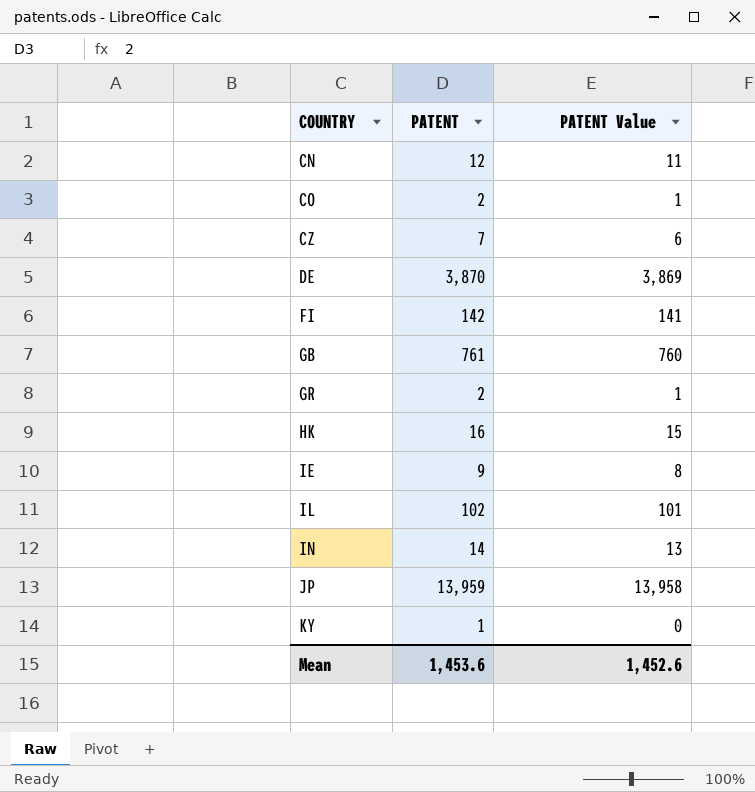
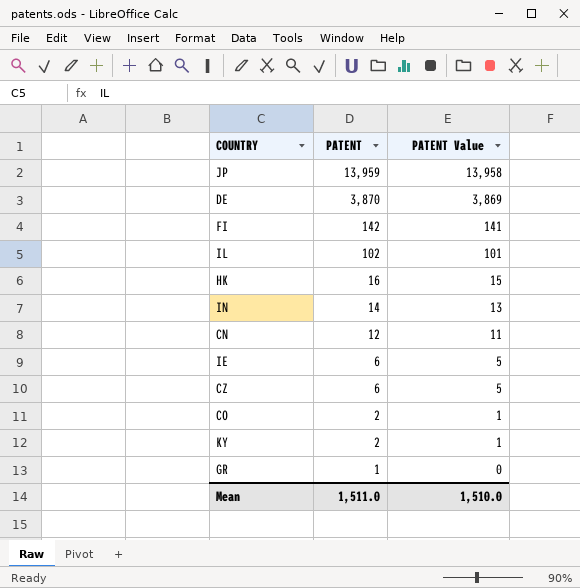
row order: COUNTRY ascending -> PATENT descending
row GB: 761 | 760 -> none
IE | PATENT: 9 -> 6
IE | PATENT Value: 8 -> 5
CZ | PATENT: 7 -> 6
CZ | PATENT Value: 6 -> 5
KY | PATENT: 1 -> 2
KY | PATENT Value: 0 -> 1
GR | PATENT: 2 -> 1
GR | PATENT Value: 1 -> 0
Mean | PATENT: 1,453.6 -> 1,511.0
Mean | PATENT Value: 1,452.6 -> 1,510.0

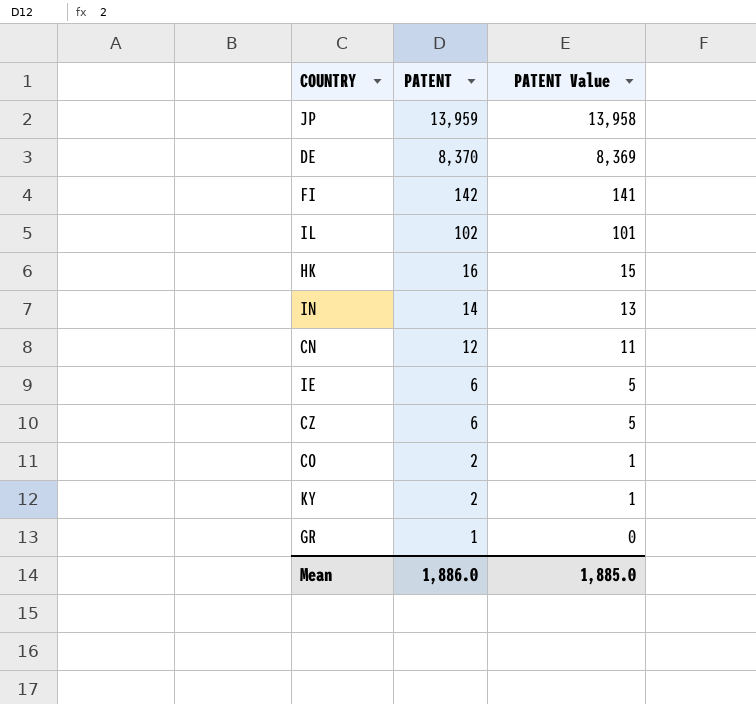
DE | PATENT: 3,870 -> 8,370
DE | PATENT Value: 3,869 -> 8,369
Mean | PATENT: 1,511.0 -> 1,886.0
Mean | PATENT Value: 1,510.0 -> 1,885.0

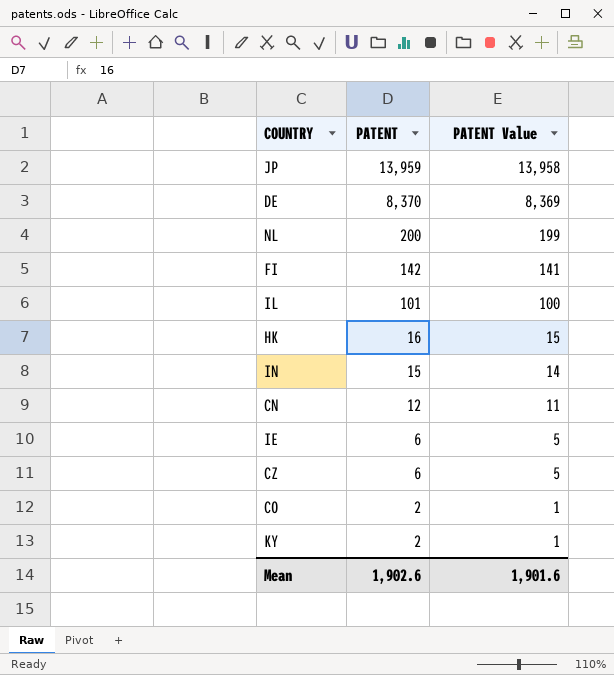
row GR: 1 | 0 -> none
row NL: none -> 200 | 199
IL | PATENT: 102 -> 101
IL | PATENT Value: 101 -> 100
IN | PATENT: 14 -> 15
IN | PATENT Value: 13 -> 14
Mean | PATENT: 1,886.0 -> 1,902.6
Mean | PATENT Value: 1,885.0 -> 1,901.6

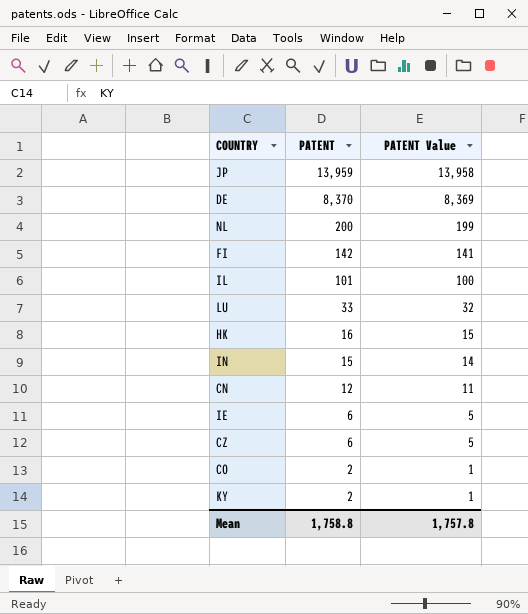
row LU: none -> 33 | 32
Mean | PATENT: 1,902.6 -> 1,758.8
Mean | PATENT Value: 1,901.6 -> 1,757.8

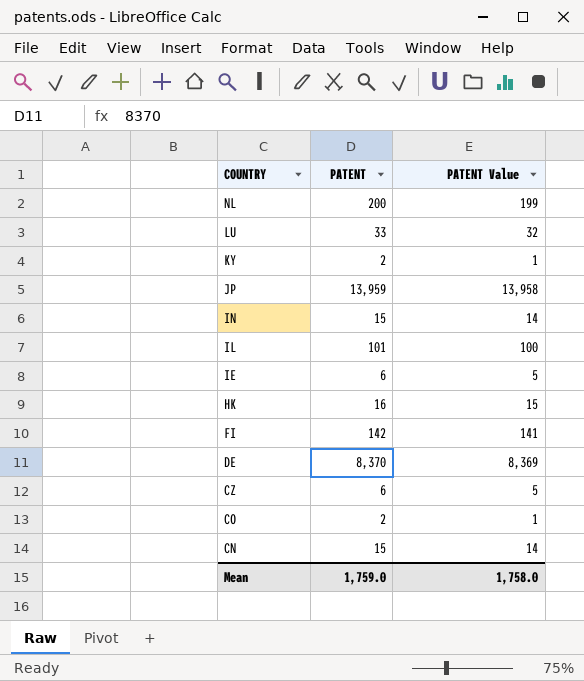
row order: PATENT descending -> COUNTRY descending
CN | PATENT: 12 -> 15
CN | PATENT Value: 11 -> 14
Mean | PATENT: 1,758.8 -> 1,759.0
Mean | PATENT Value: 1,757.8 -> 1,758.0

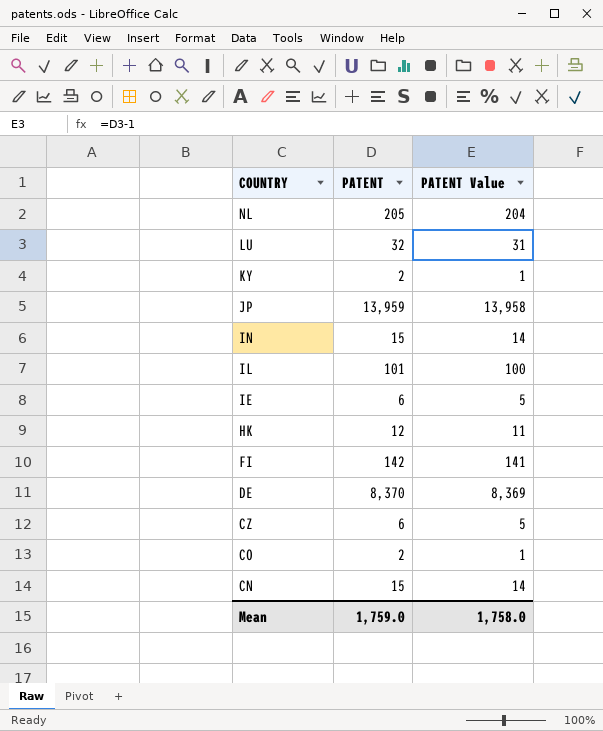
NL | PATENT: 200 -> 205
NL | PATENT Value: 199 -> 204
LU | PATENT: 33 -> 32
LU | PATENT Value: 32 -> 31
HK | PATENT: 16 -> 12
HK | PATENT Value: 15 -> 11

